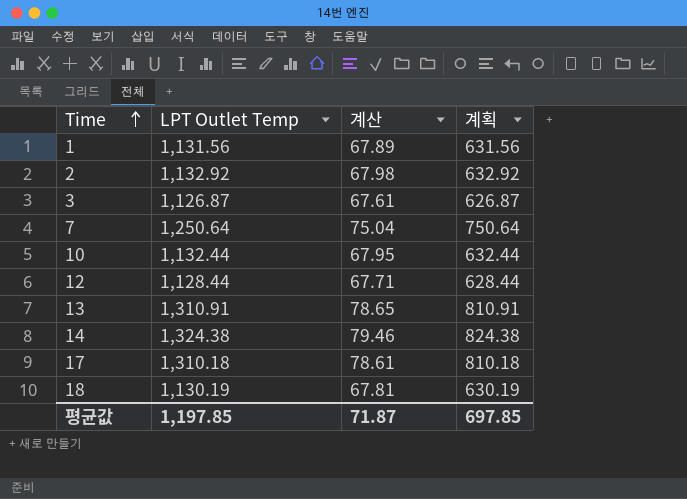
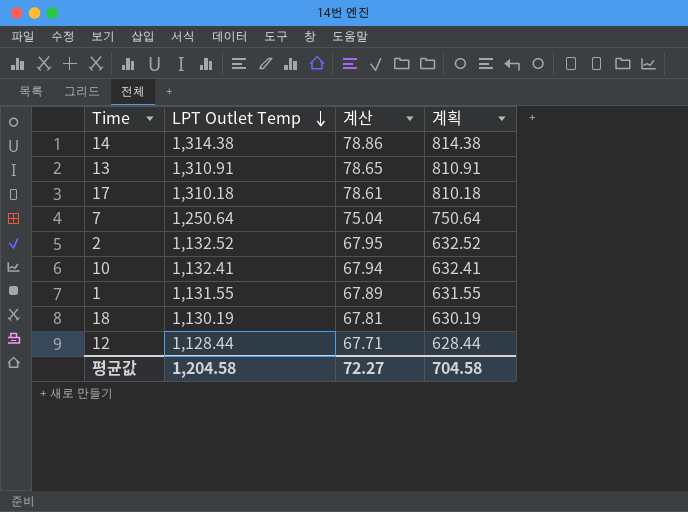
row order: Time ascending -> LPT Outlet Temp descending
row 3: 1,126.87 | 67.61 | 626.87 -> none
14 | LPT Outlet Temp: 1,324.38 -> 1,314.38
14 | 계산: 79.46 -> 78.86
14 | 계획: 824.38 -> 814.38
2 | LPT Outlet Temp: 1,132.92 -> 1,132.52
2 | 계산: 67.98 -> 67.95
2 | 계획: 632.92 -> 632.52
10 | LPT Outlet Temp: 1,132.44 -> 1,132.41
10 | 계산: 67.95 -> 67.94
10 | 계획: 632.44 -> 632.41
1 | LPT Outlet Temp: 1,131.56 -> 1,131.55
1 | 계획: 631.56 -> 631.55
평균값 | LPT Outlet Temp: 1,197.85 -> 1,204.58
평균값 | 계산: 71.87 -> 72.27
평균값 | 계획: 697.85 -> 704.58

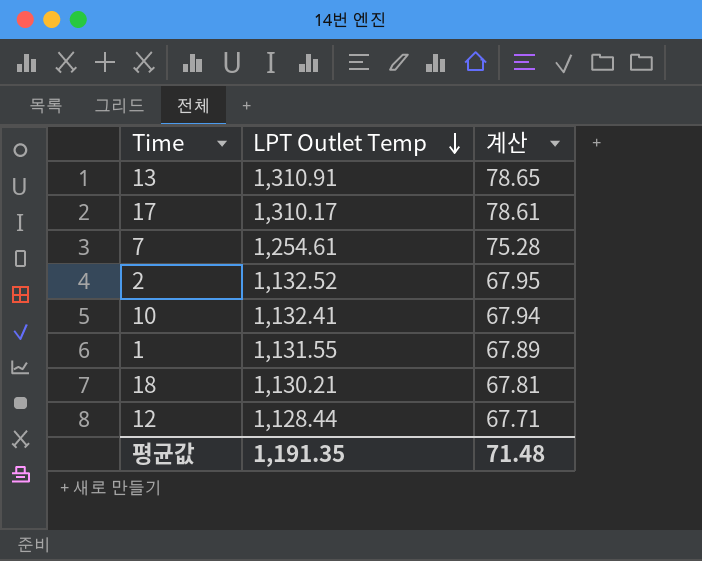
column 계획 | formula: [LPT Outlet Temp] - 500 -> none
row 14: 1,314.38 | 78.86 | 814.38 -> none
17 | LPT Outlet Temp: 1,310.18 -> 1,310.17
7 | LPT Outlet Temp: 1,250.64 -> 1,254.61
7 | 계산: 75.04 -> 75.28
18 | LPT Outlet Temp: 1,130.19 -> 1,130.21
평균값 | LPT Outlet Temp: 1,204.58 -> 1,191.35
평균값 | 계산: 72.27 -> 71.48

